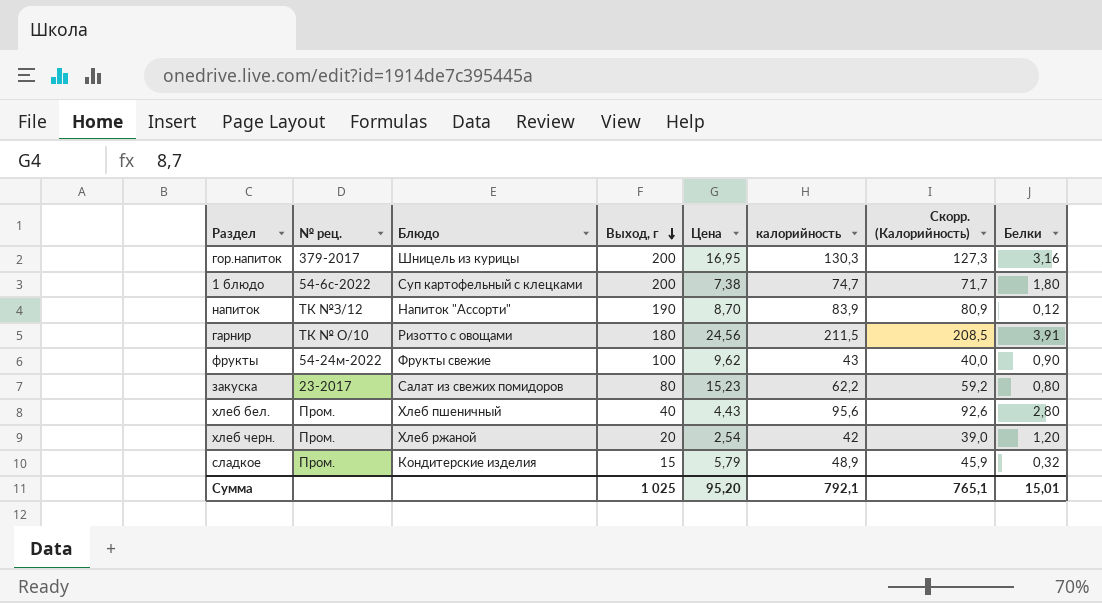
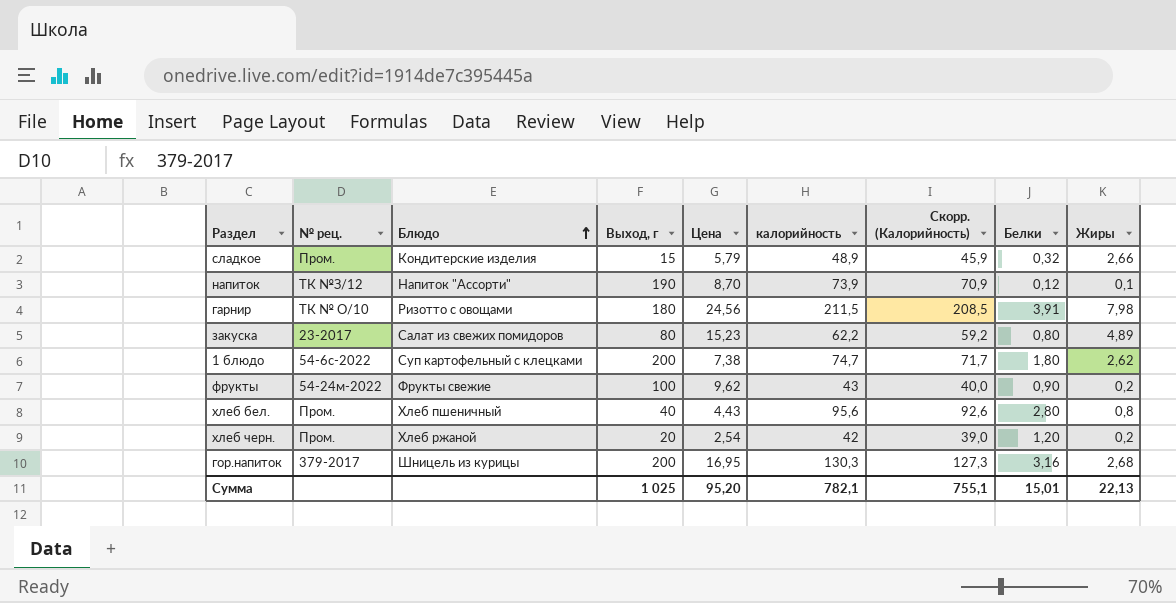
row order: Выход, г descending -> Блюдо ascending
column Жиры | position: none -> 9
напиток | калорийность: 83,9 -> 73,9
напиток | Скорр. (Калорийность): 80,9 -> 70,9
Сумма | калорийность: 792,1 -> 782,1
Сумма | Скорр. (Калорийность): 765,1 -> 755,1

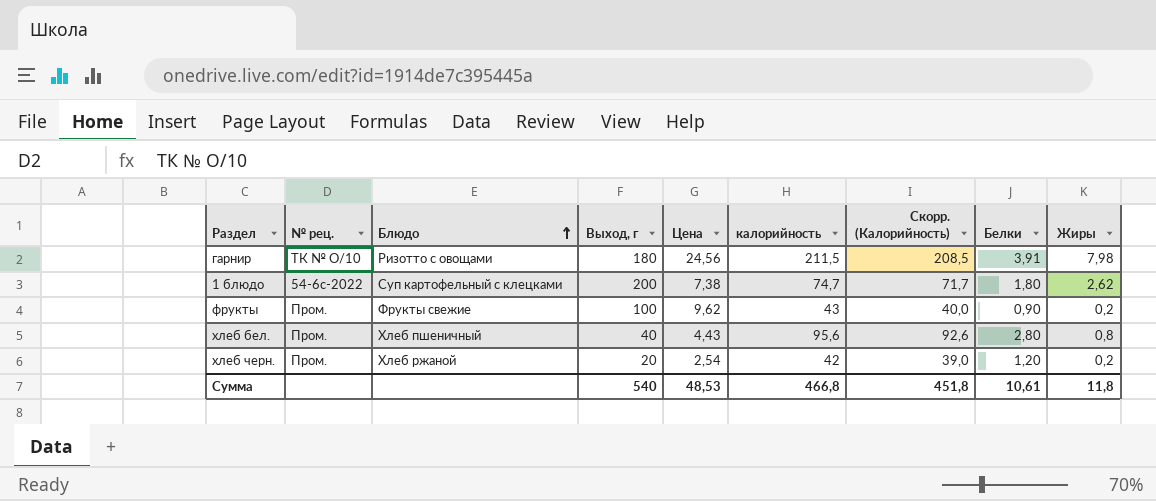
row сладкое: Пром. | Кондитерские изделия | 15 | 5,79 | 48,9 | 45,9 | 0,32 | 2,66 -> none
row напиток: ТК №З/12 | Напиток "Ассорти" | 190 | 8,70 | 73,9 | 70,9 | 0,12 | 0,1 -> none
row закуска: 23-2017 | Салат из свежих помидоров | 80 | 15,23 | 62,2 | 59,2 | 0,80 | 4,89 -> none
row гор.напиток: 379-2017 | Шницель из курицы | 200 | 16,95 | 130,3 | 127,3 | 3,16 | 2,68 -> none
фрукты | № рец.: 54-24м-2022 -> Пром.
Сумма | Выход, г: 1 025 -> 540
Сумма | Цена: 95,20 -> 48,53
Сумма | калорийность: 782,1 -> 466,8
Сумма | Скорр. (Калорийность): 755,1 -> 451,8
Сумма | Белки: 15,01 -> 10,61
Сумма | Жиры: 22,13 -> 11,8

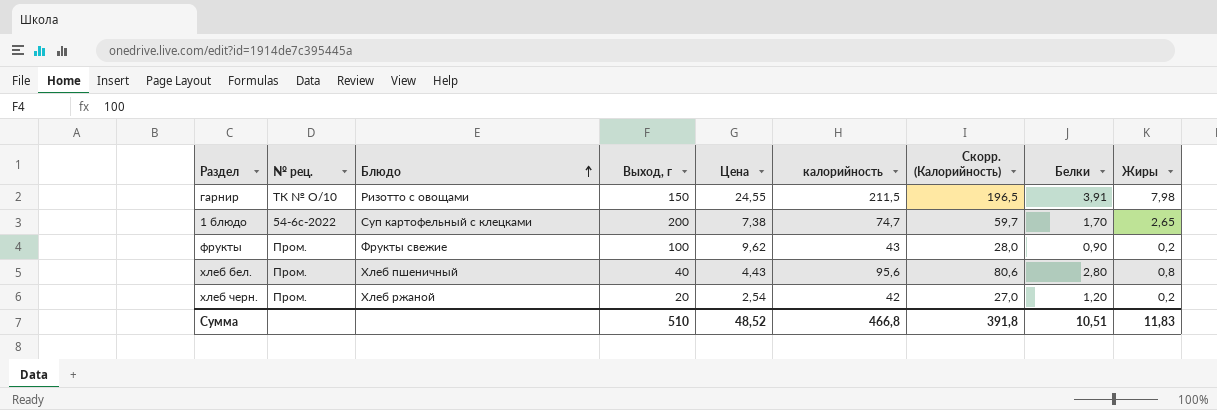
column Скорр. (Калорийность) | formula: [калорийность] - 3 -> [калорийность] - 15
гарнир | Выход, г: 180 -> 150
гарнир | Цена: 24,56 -> 24,55
1 блюдо | Белки: 1,80 -> 1,70
1 блюдо | Жиры: 2,62 -> 2,65
Сумма | Выход, г: 540 -> 510
Сумма | Цена: 48,53 -> 48,52
Сумма | Скорр. (Калорийность): 451,8 -> 391,8
Сумма | Белки: 10,61 -> 10,51
Сумма | Жиры: 11,8 -> 11,83

